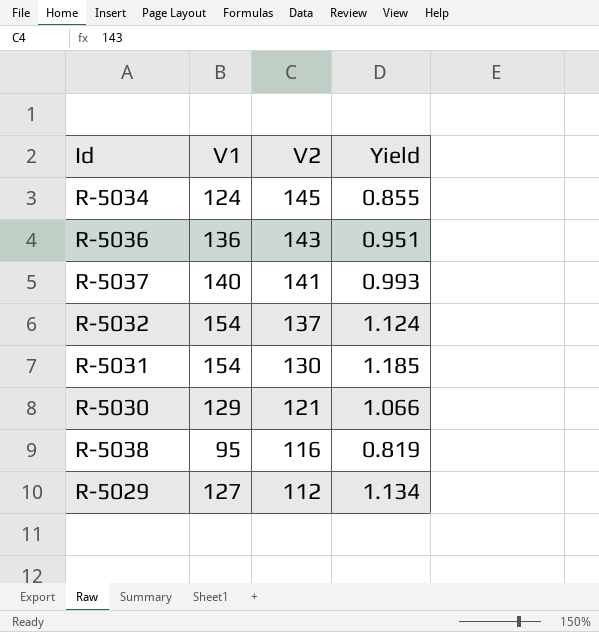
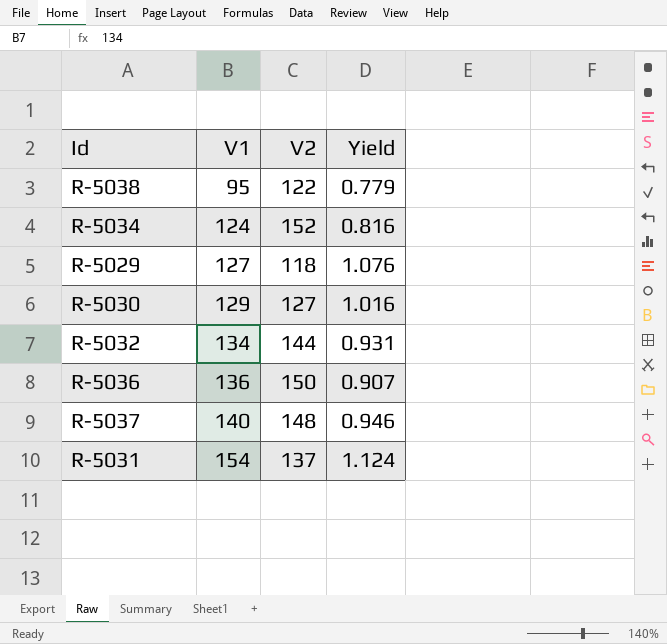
row order: V2 descending -> V1 ascending
R-5038 | V2: 116 -> 122
R-5038 | Yield: 0.819 -> 0.779
R-5034 | V2: 145 -> 152
R-5034 | Yield: 0.855 -> 0.816
R-5029 | V2: 112 -> 118
R-5029 | Yield: 1.134 -> 1.076
R-5030 | V2: 121 -> 127
R-5030 | Yield: 1.066 -> 1.016
R-5032 | V1: 154 -> 134
R-5032 | V2: 137 -> 144
R-5032 | Yield: 1.124 -> 0.931
R-5036 | V2: 143 -> 150
R-5036 | Yield: 0.951 -> 0.907
R-5037 | V2: 141 -> 148
R-5037 | Yield: 0.993 -> 0.946
R-5031 | V2: 130 -> 137
R-5031 | Yield: 1.185 -> 1.124

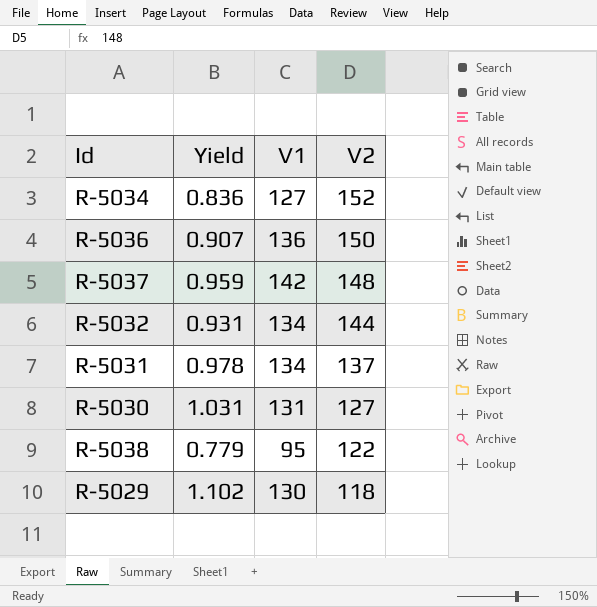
row order: V1 ascending -> V2 descending
column Yield | position: 4 -> 2
R-5034 | Yield: 0.816 -> 0.836
R-5034 | V1: 124 -> 127
R-5037 | Yield: 0.946 -> 0.959
R-5037 | V1: 140 -> 142
R-5031 | Yield: 1.124 -> 0.978
R-5031 | V1: 154 -> 134
R-5030 | Yield: 1.016 -> 1.031
R-5030 | V1: 129 -> 131
R-5029 | Yield: 1.076 -> 1.102
R-5029 | V1: 127 -> 130

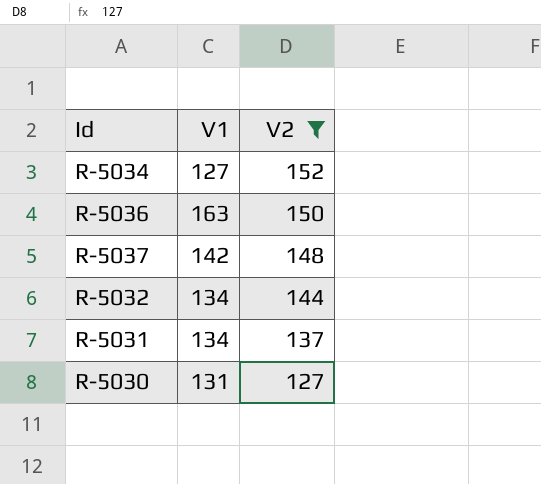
filter: none -> V2 >= 127
column Yield | formula: [V1] / [V2] -> none
R-5036 | V1: 136 -> 163

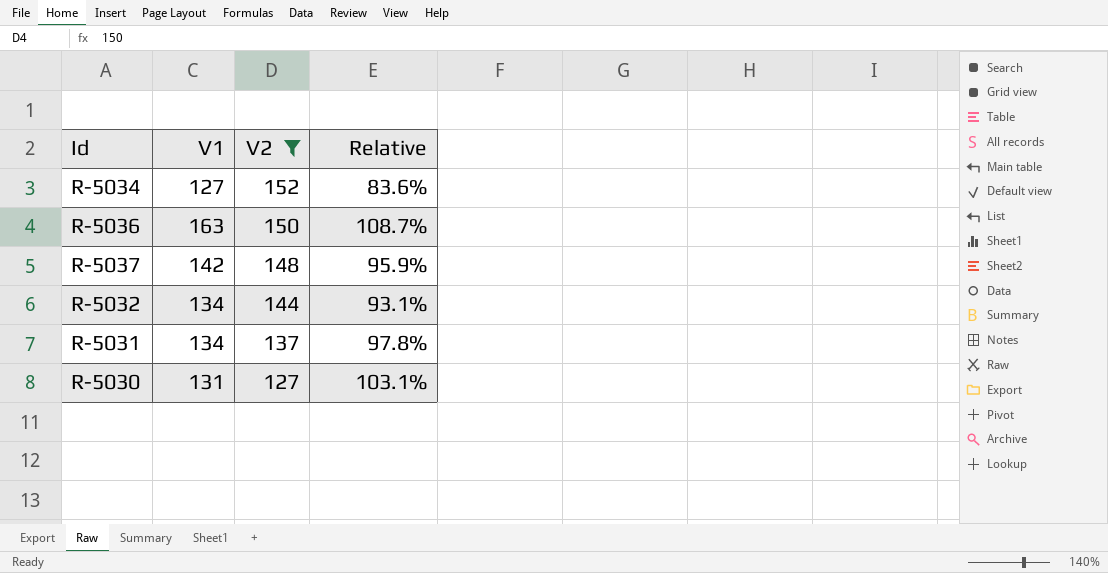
column Relative | formula: none -> [V1] / [V2]

